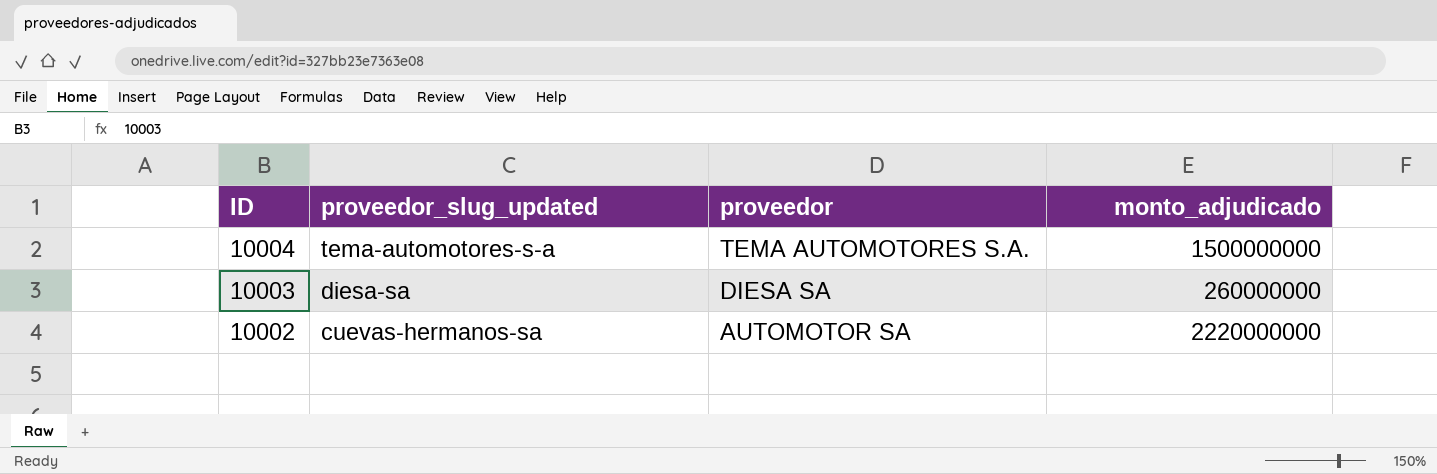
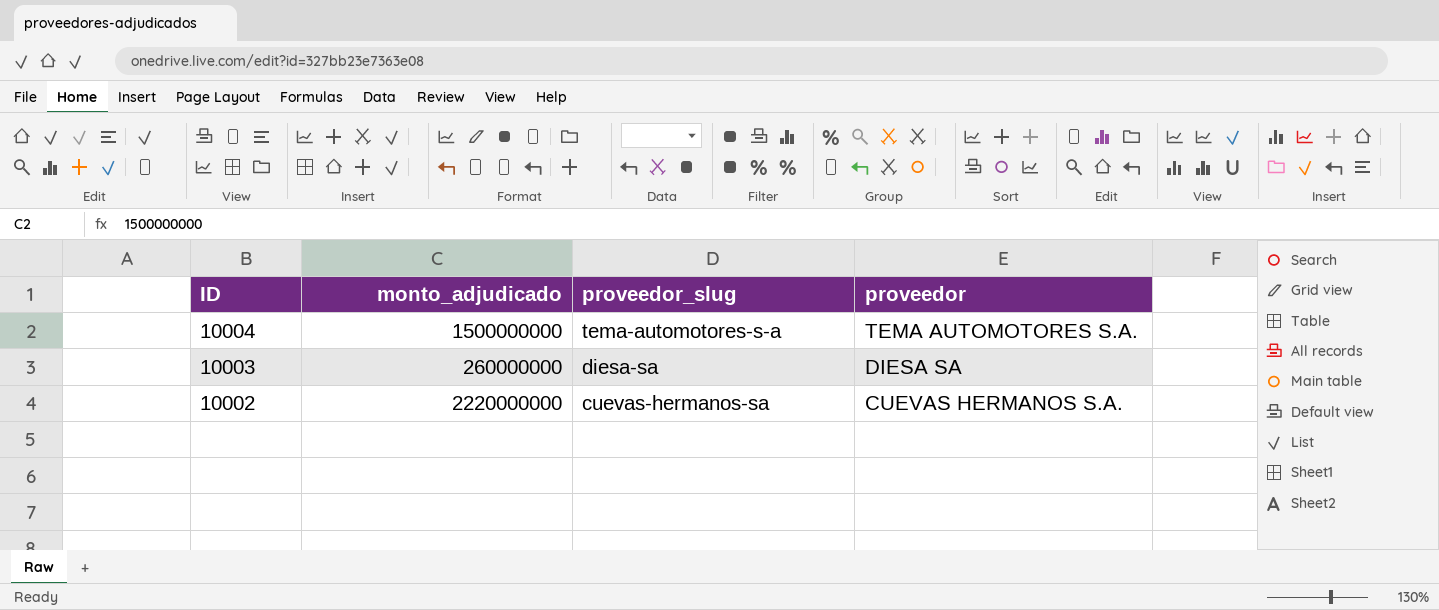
column monto_adjudicado | position: 4 -> 2
column name: proveedor_slug_updated -> proveedor_slug
10002 | proveedor: AUTOMOTOR SA -> CUEVAS HERMANOS S.A.

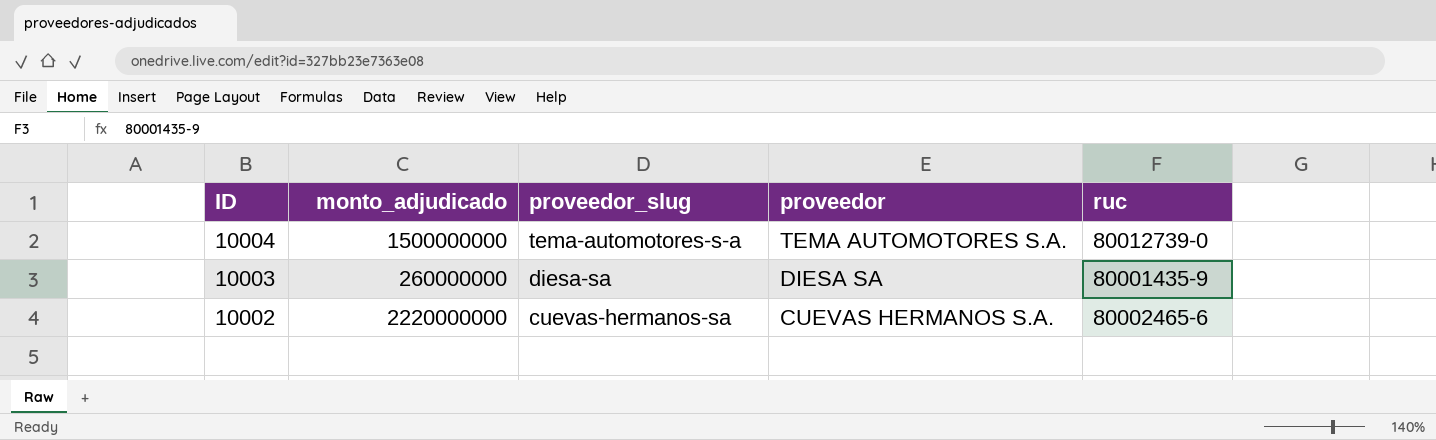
column ruc | position: none -> 5

